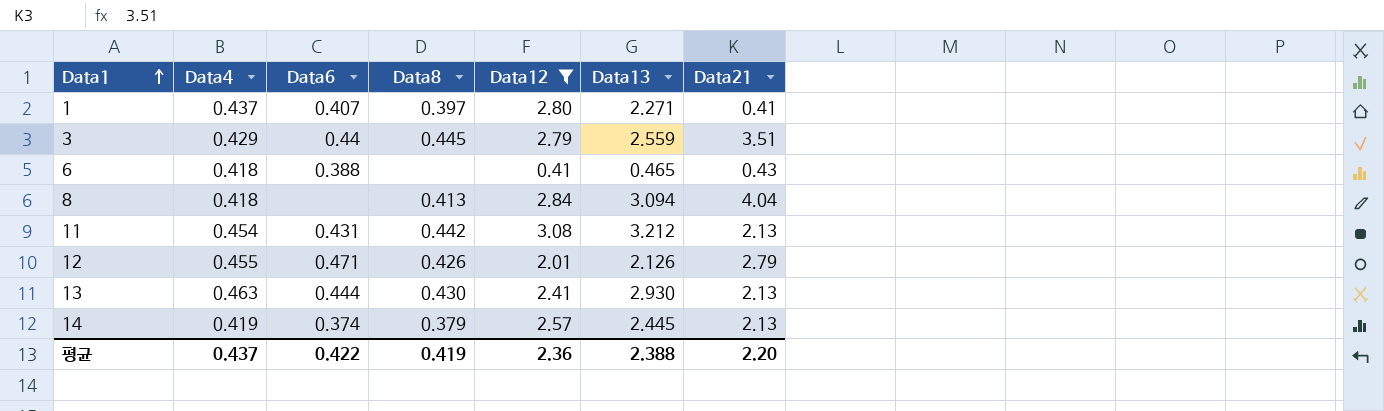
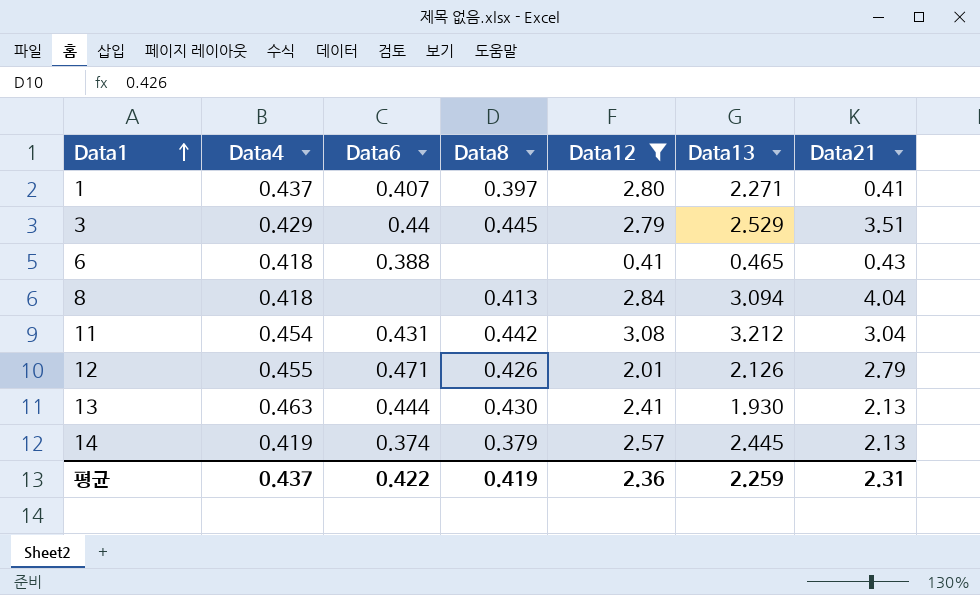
3 | Data13: 2.559 -> 2.529
11 | Data21: 2.13 -> 3.04
13 | Data13: 2.930 -> 1.930
평균 | Data13: 2.388 -> 2.259
평균 | Data21: 2.20 -> 2.31

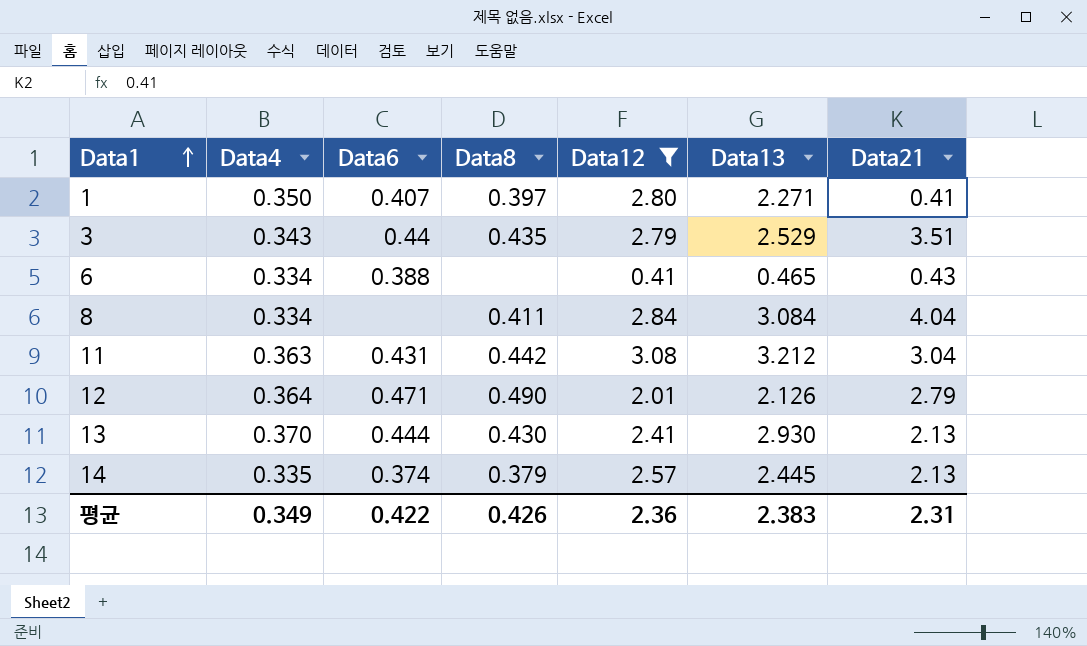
1 | Data4: 0.437 -> 0.350
3 | Data4: 0.429 -> 0.343
3 | Data8: 0.445 -> 0.435
6 | Data4: 0.418 -> 0.334
8 | Data4: 0.418 -> 0.334
8 | Data8: 0.413 -> 0.411
8 | Data13: 3.094 -> 3.084
11 | Data4: 0.454 -> 0.363
12 | Data4: 0.455 -> 0.364
12 | Data8: 0.426 -> 0.490
13 | Data4: 0.463 -> 0.370
13 | Data13: 1.930 -> 2.930
14 | Data4: 0.419 -> 0.335
평균 | Data4: 0.437 -> 0.349
평균 | Data8: 0.419 -> 0.426
평균 | Data13: 2.259 -> 2.383

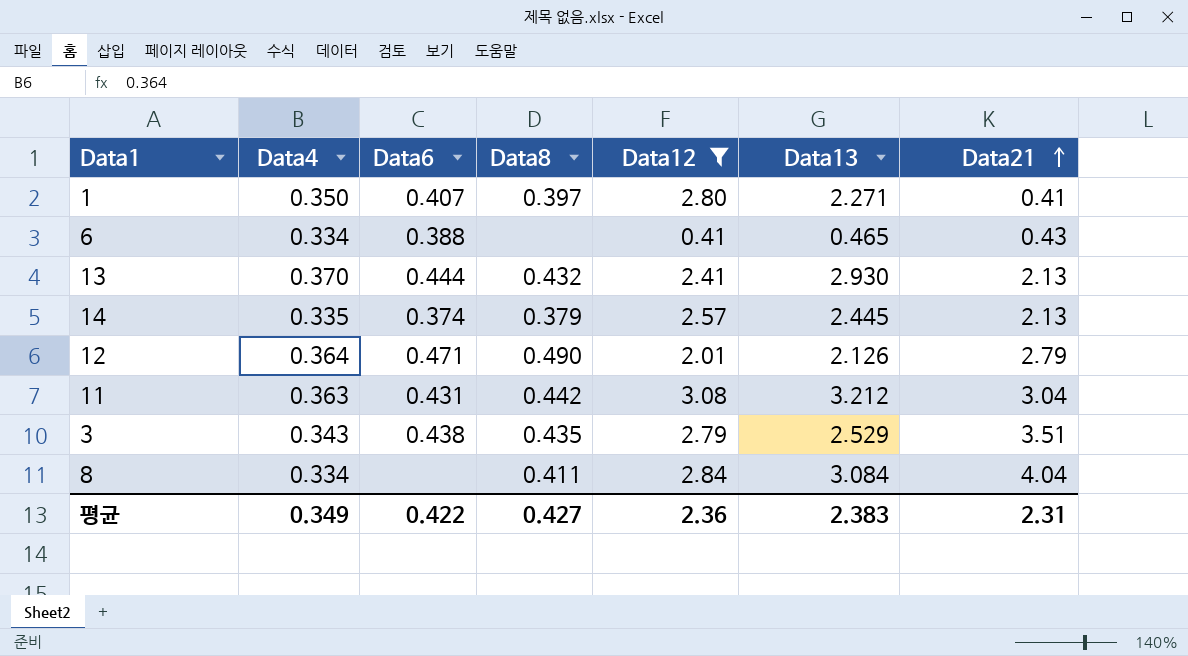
row order: Data1 ascending -> Data21 ascending
13 | Data8: 0.430 -> 0.432
3 | Data6: 0.44 -> 0.438
평균 | Data8: 0.426 -> 0.427

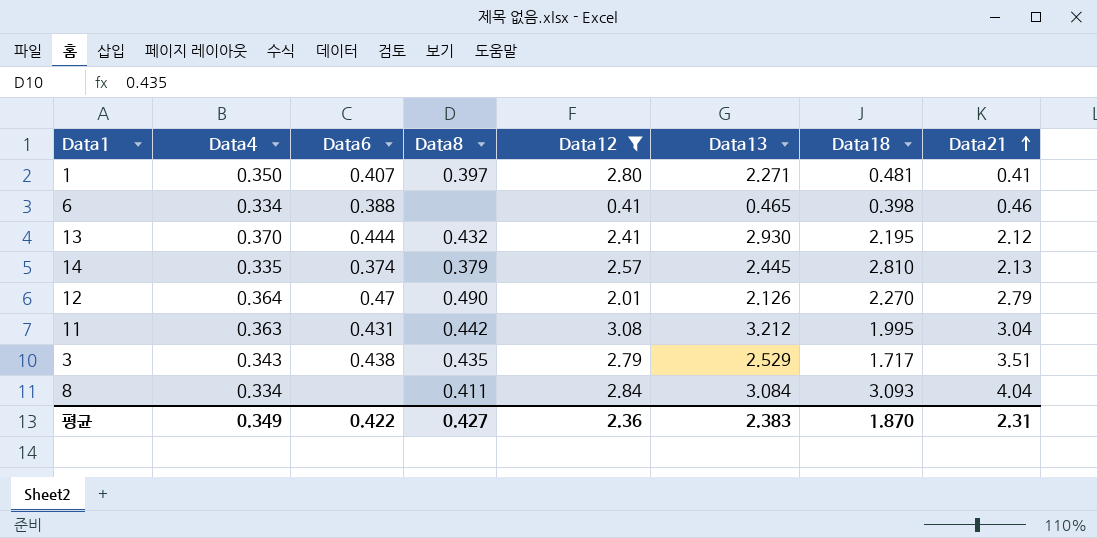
column Data18 | position: none -> 7
6 | Data21: 0.43 -> 0.46
13 | Data21: 2.13 -> 2.12
12 | Data6: 0.471 -> 0.47

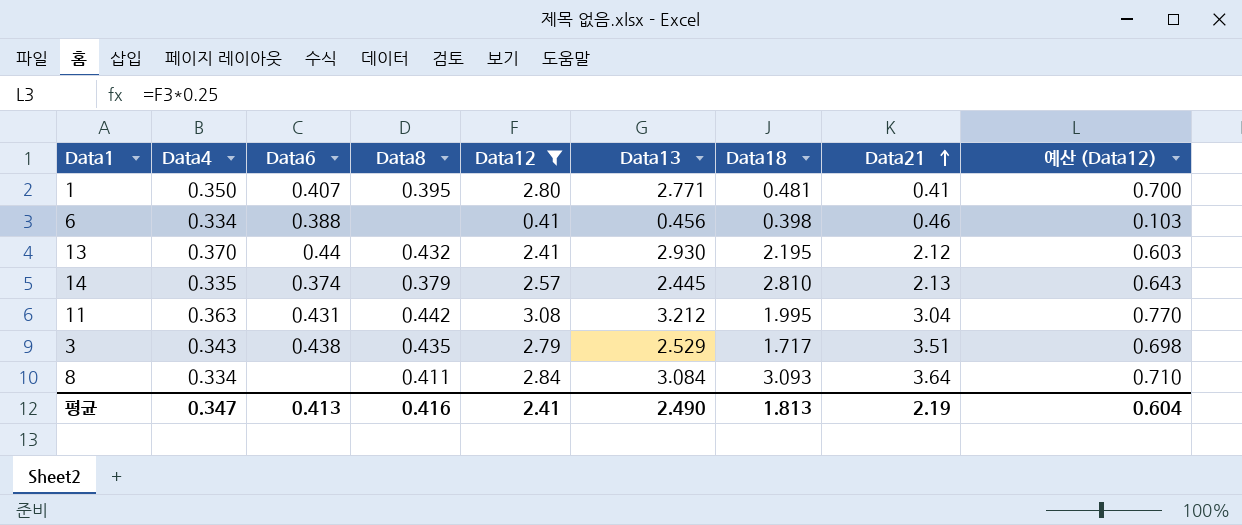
column 예산 (Data12) | formula: none -> [Data12] * 0.25
row 12: 0.364 | 0.47 | 0.490 | 2.01 | 2.126 | 2.270 | 2.79 -> none
1 | Data8: 0.397 -> 0.395
1 | Data13: 2.271 -> 2.771
6 | Data13: 0.465 -> 0.456
13 | Data6: 0.444 -> 0.44
8 | Data21: 4.04 -> 3.64
평균 | Data4: 0.349 -> 0.347
평균 | Data6: 0.422 -> 0.413
평균 | Data8: 0.427 -> 0.416
평균 | Data12: 2.36 -> 2.41
평균 | Data13: 2.383 -> 2.490
평균 | Data18: 1.870 -> 1.813
평균 | Data21: 2.31 -> 2.19

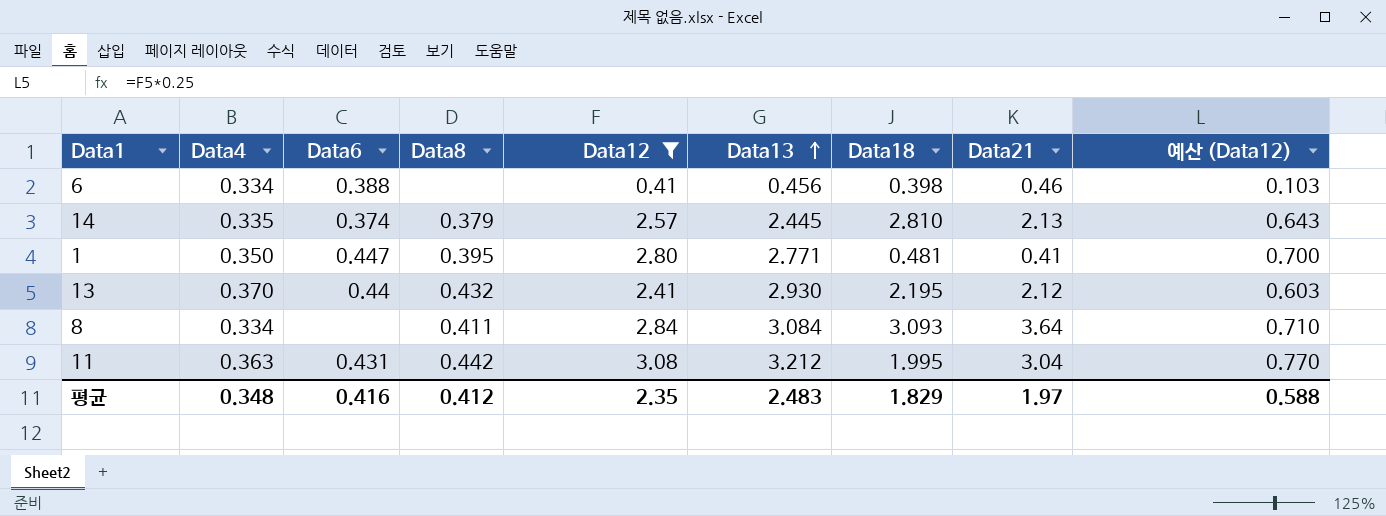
row order: Data21 ascending -> Data13 ascending
row 3: 0.343 | 0.438 | 0.435 | 2.79 | 2.529 | 1.717 | 3.51 | 0.698 -> none
1 | Data6: 0.407 -> 0.447
평균 | Data4: 0.347 -> 0.348
평균 | Data6: 0.413 -> 0.416
평균 | Data8: 0.416 -> 0.412
평균 | Data12: 2.41 -> 2.35
평균 | Data13: 2.490 -> 2.483
평균 | Data18: 1.813 -> 1.829
평균 | Data21: 2.19 -> 1.97
평균 | 예산 (Data12): 0.604 -> 0.588

